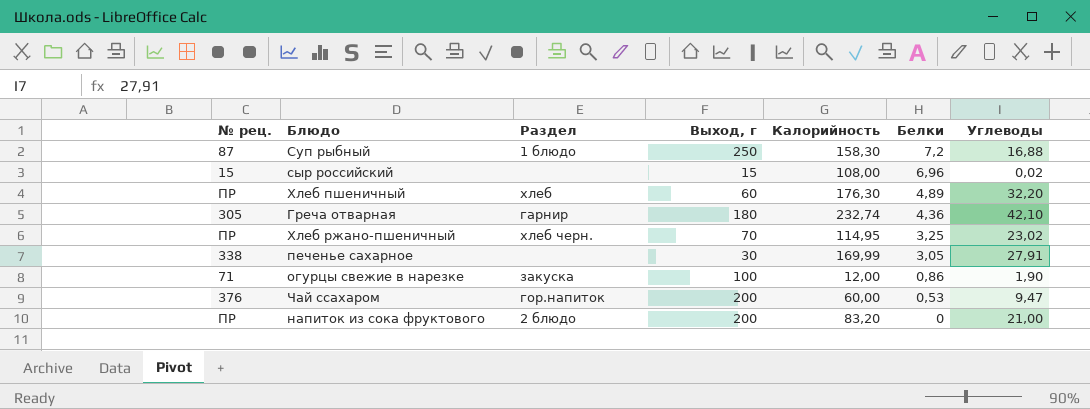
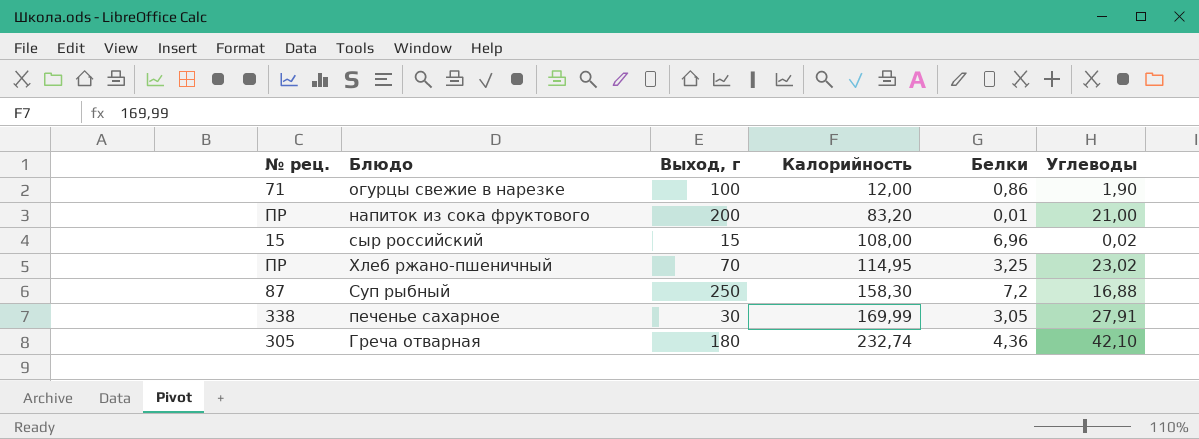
row order: Белки descending -> Калорийность ascending
column Раздел | position: 3 -> none
row Хлеб пшеничный: ПР | хлеб | 60 | 176,30 | 4,89 | 32,20 -> none
row Чай ссахаром: 376 | гор.напиток | 200 | 60,00 | 0,53 | 9,47 -> none
напиток из сока фруктового | Белки: 0 -> 0,01

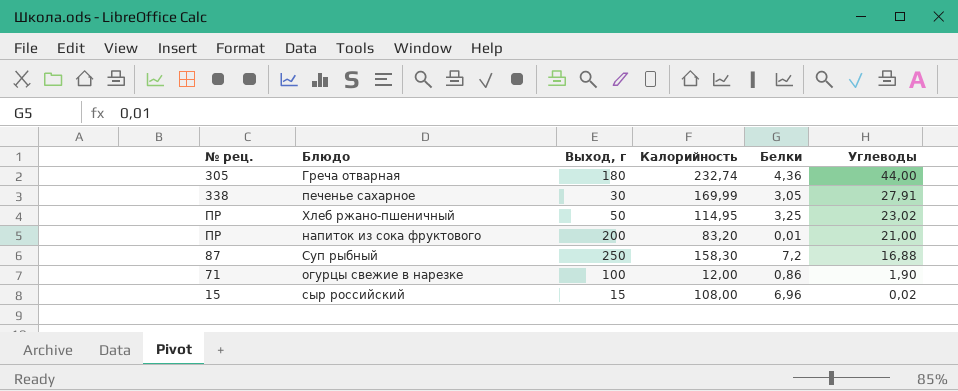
row order: Калорийность ascending -> Углеводы descending
Греча отварная | Углеводы: 42,10 -> 44,00
Хлеб ржано-пшеничный | Выход, г: 70 -> 50

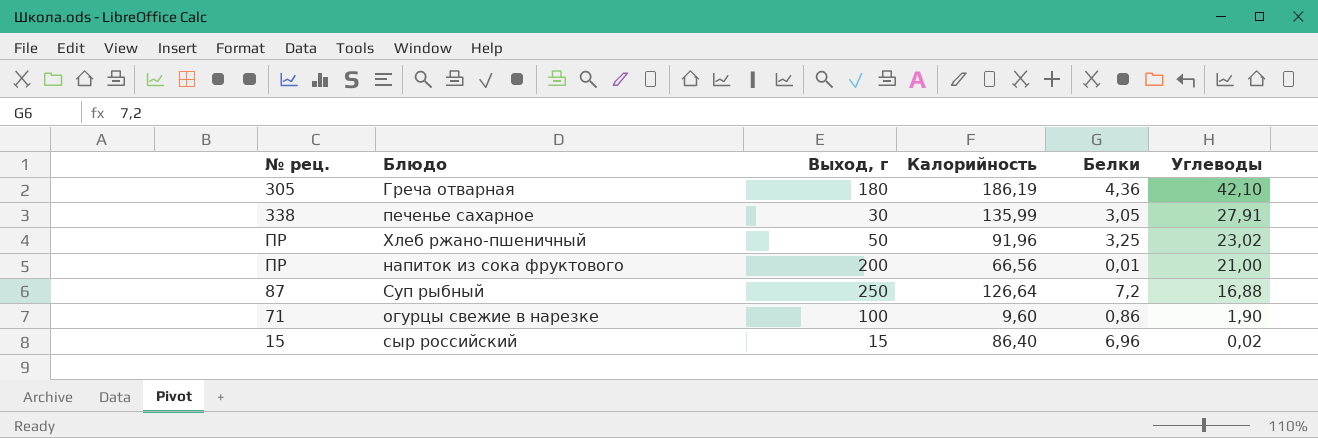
Греча отварная | Калорийность: 232,74 -> 186,19
Греча отварная | Углеводы: 44,00 -> 42,10
печенье сахарное | Калорийность: 169,99 -> 135,99
Хлеб ржано-пшеничный | Калорийность: 114,95 -> 91,96
напиток из сока фруктового | Калорийность: 83,20 -> 66,56
Суп рыбный | Калорийность: 158,30 -> 126,64
огурцы свежие в нарезке | Калорийность: 12,00 -> 9,60
сыр российский | Калорийность: 108,00 -> 86,40

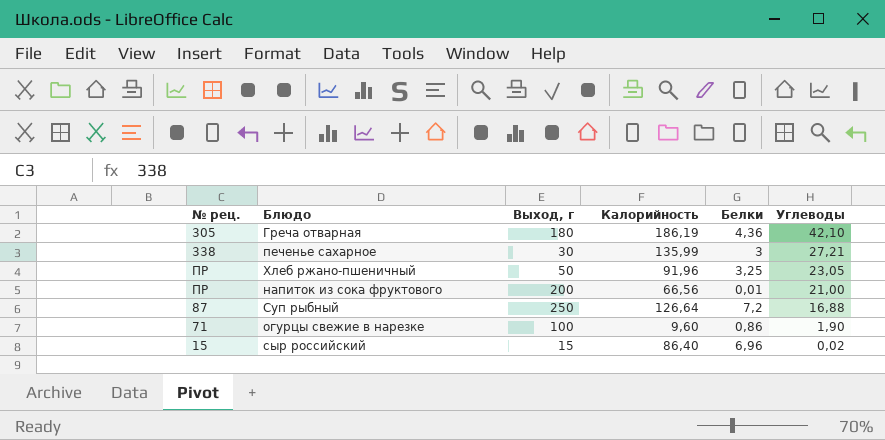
печенье сахарное | Белки: 3,05 -> 3
печенье сахарное | Углеводы: 27,91 -> 27,21
Хлеб ржано-пшеничный | Углеводы: 23,02 -> 23,05

